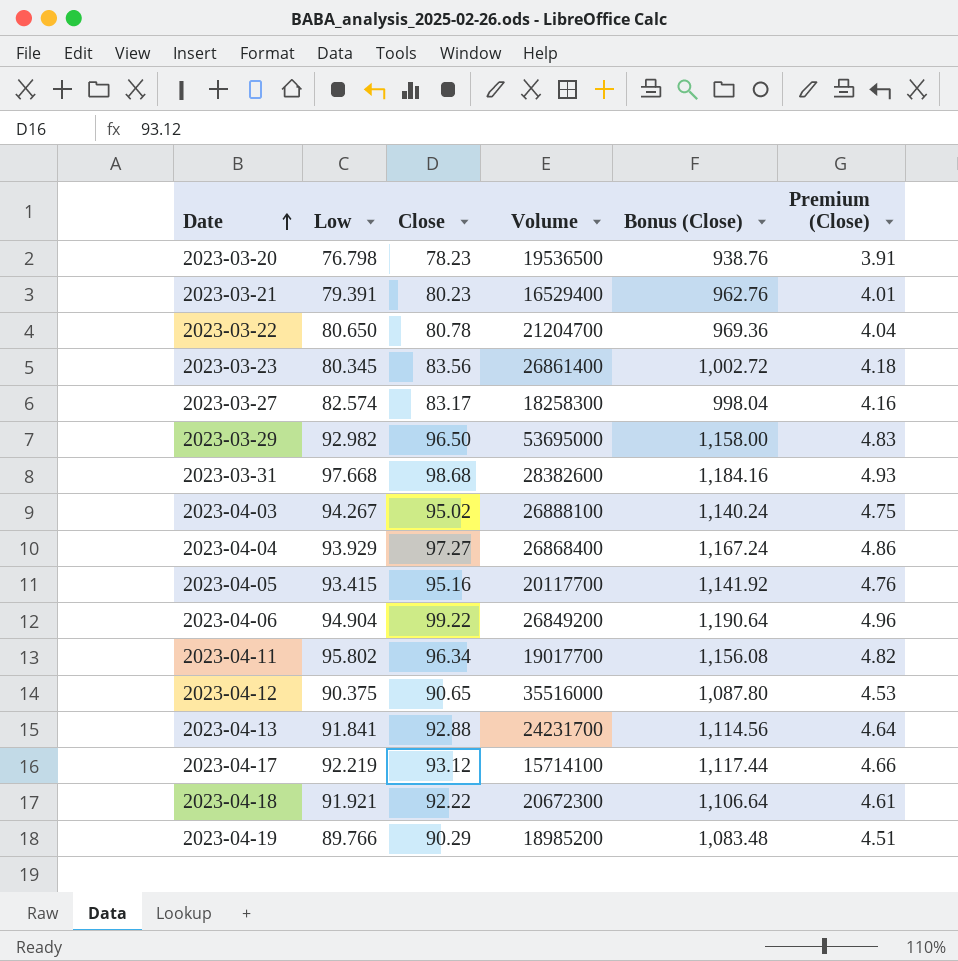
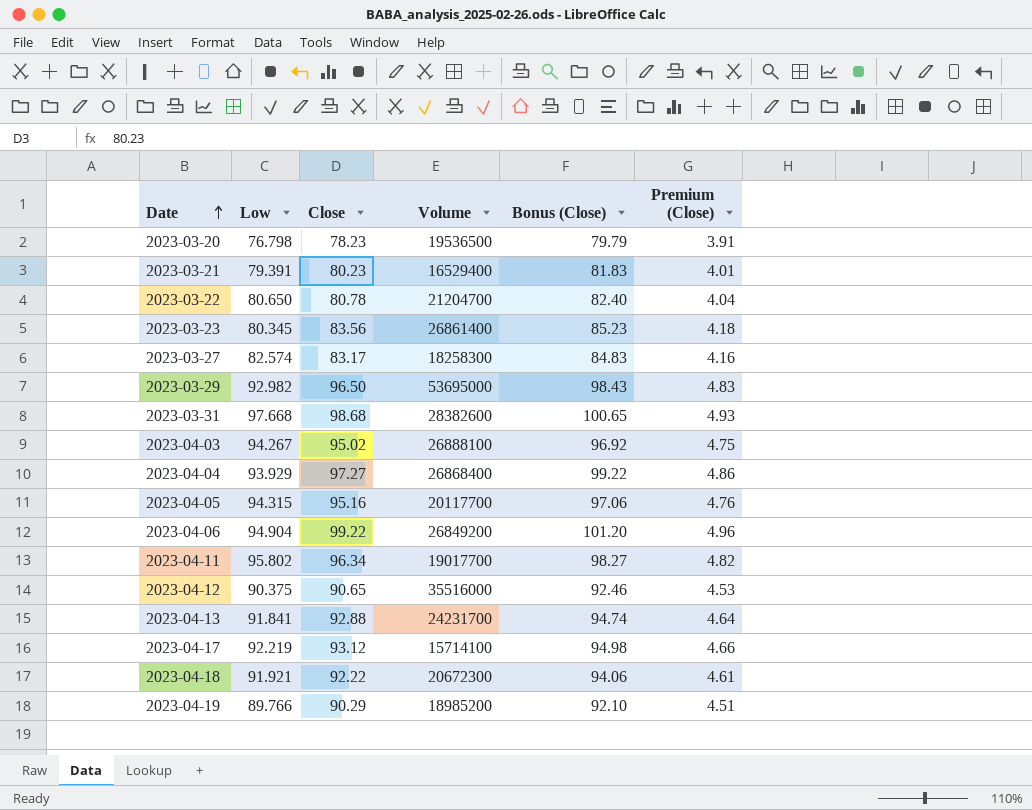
column Bonus (Close) | formula: [Close] * 12 -> [Close] * 1.02
2023-04-05 | Low: 93.415 -> 94.315

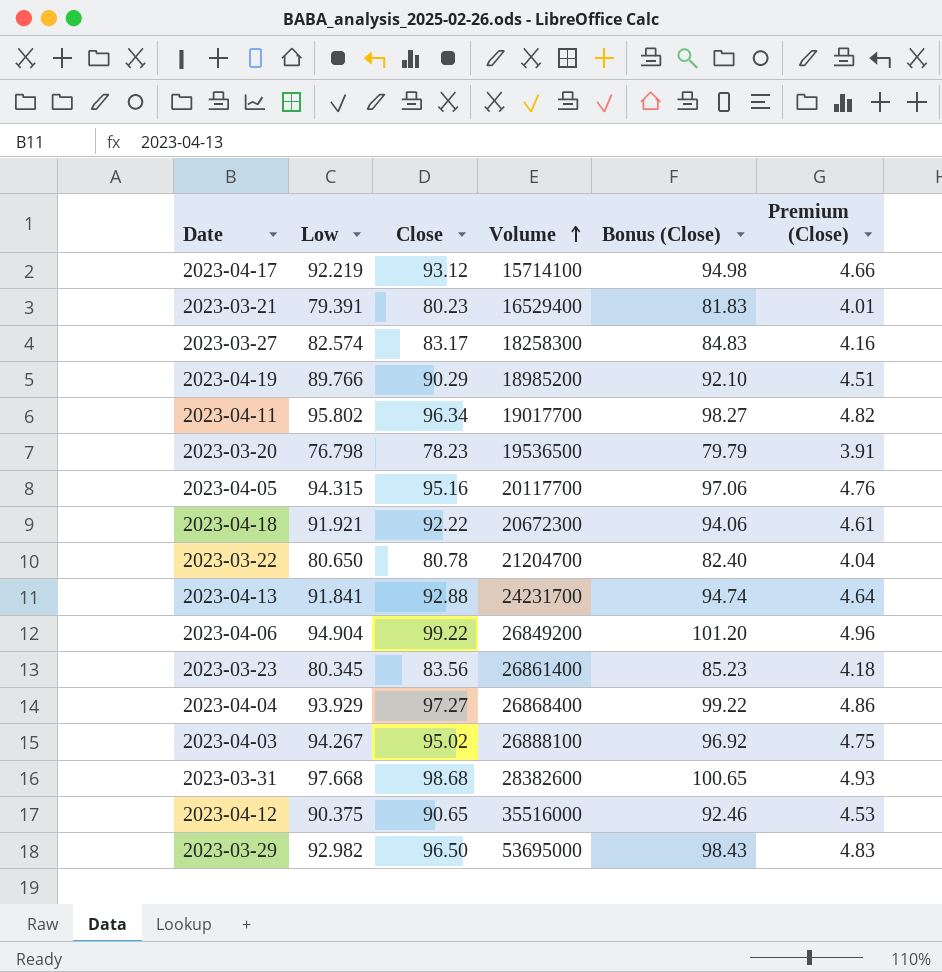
row order: Date ascending -> Volume ascending

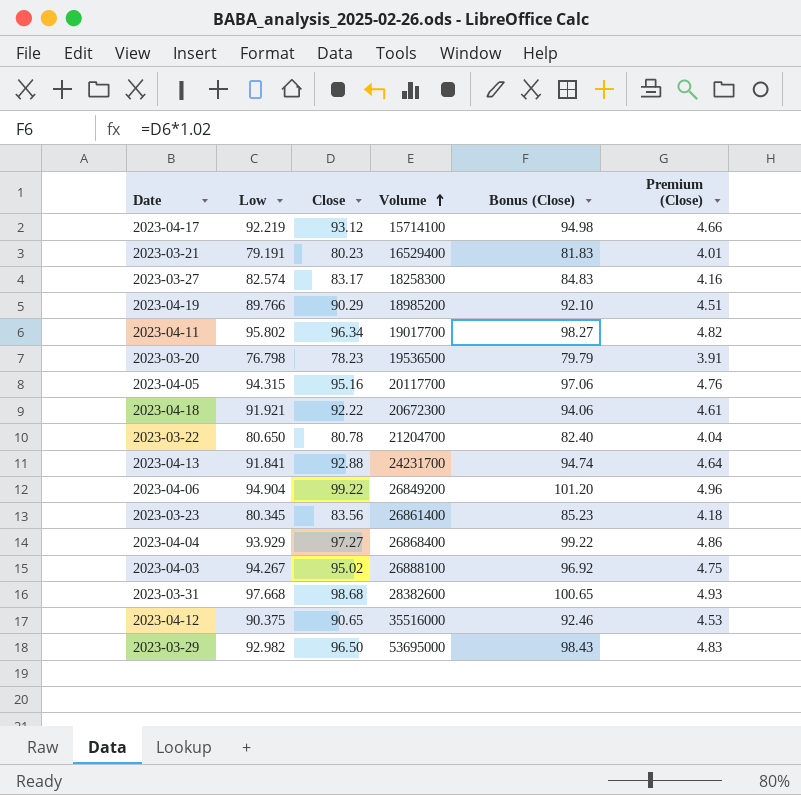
2023-03-21 | Low: 79.391 -> 79.191

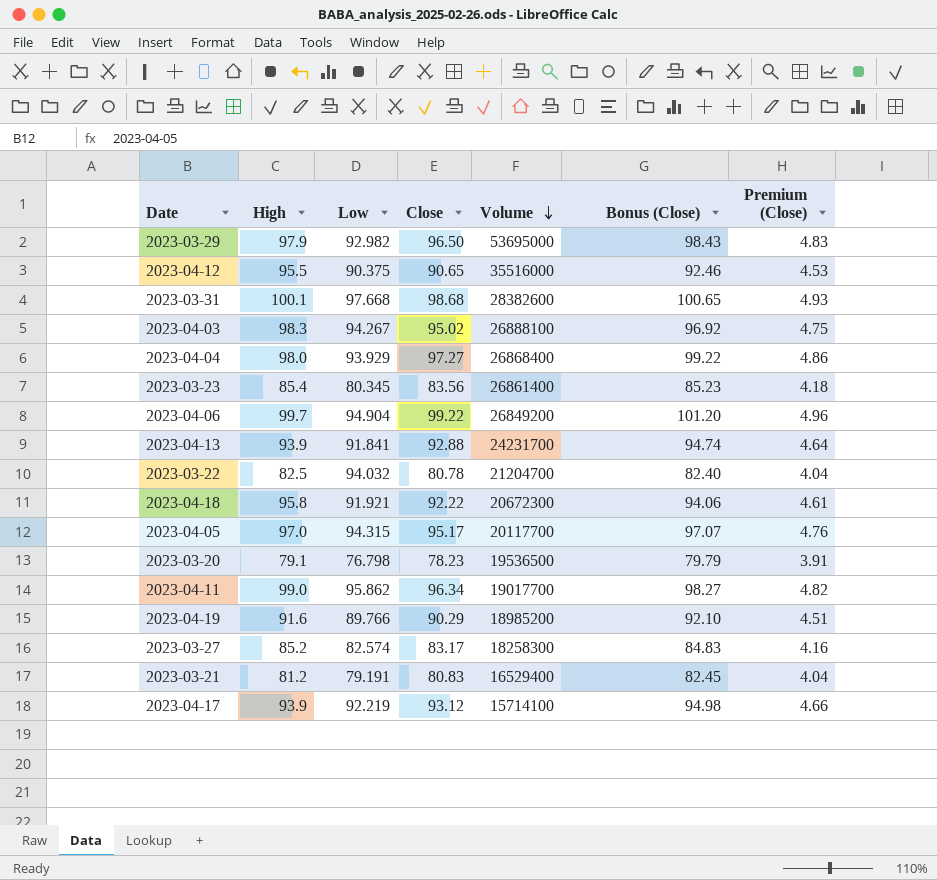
row order: Volume ascending -> Volume descending
column High | position: none -> 2
2023-03-22 | Low: 80.650 -> 94.032
2023-04-05 | Close: 95.16 -> 95.17
2023-04-05 | Bonus (Close): 97.06 -> 97.07
2023-04-11 | Low: 95.802 -> 95.862
2023-03-21 | Close: 80.23 -> 80.83
2023-03-21 | Bonus (Close): 81.83 -> 82.45
2023-03-21 | Premium (Close): 4.01 -> 4.04

